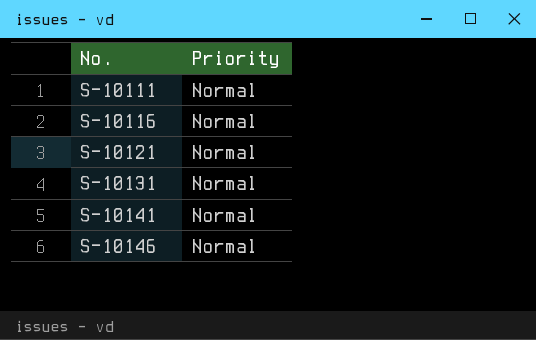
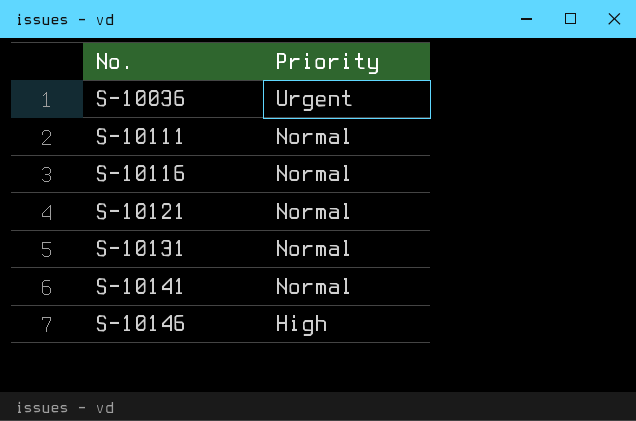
row S-10036: none -> Urgent
S-10146 | Priority: Normal -> High

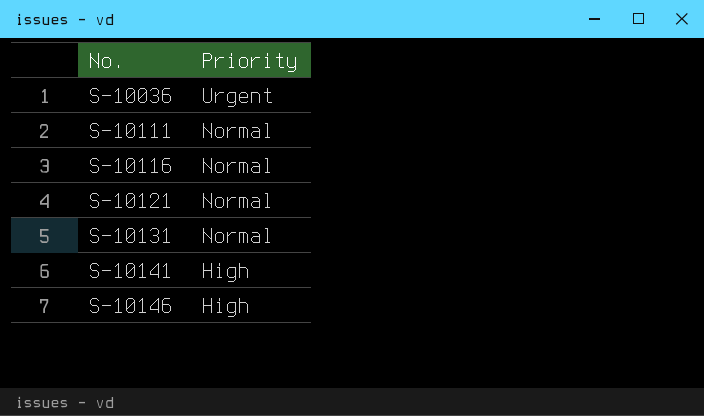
S-10141 | Priority: Normal -> High

